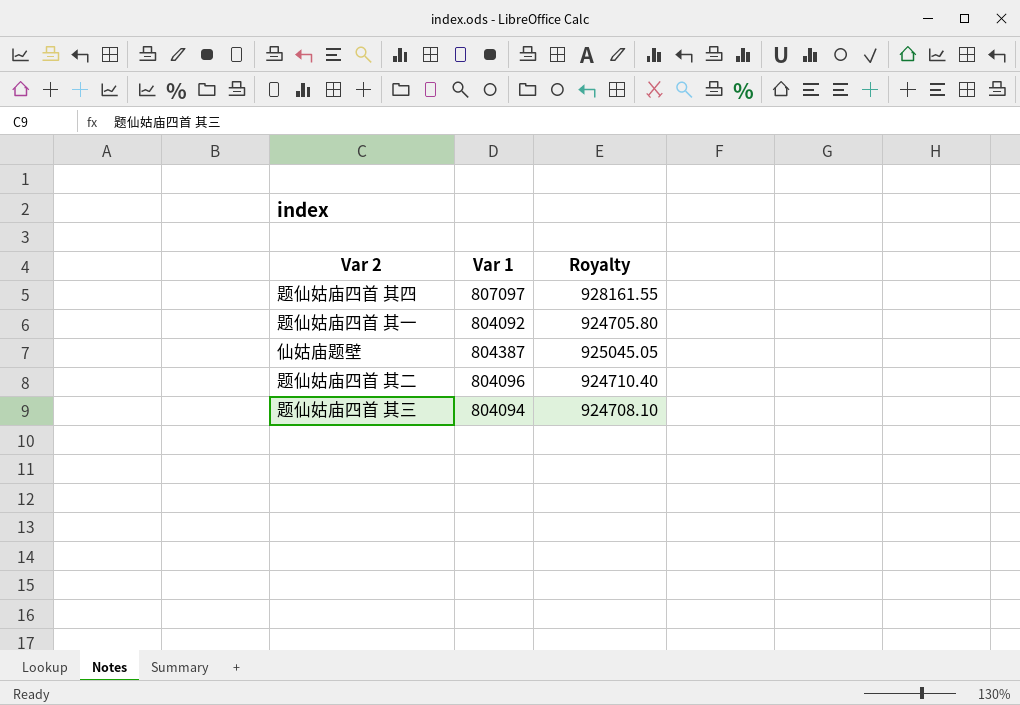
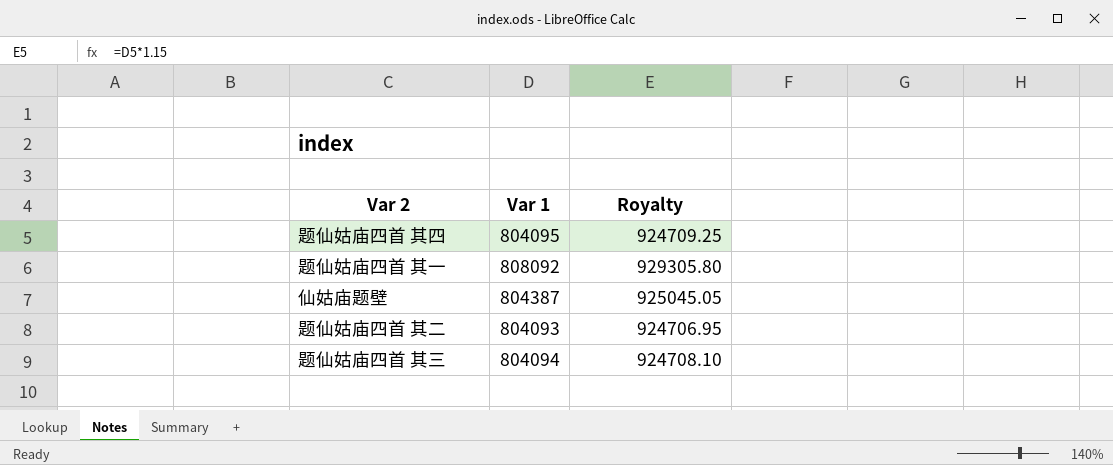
题仙姑庙四首 其四 | Var 1: 807097 -> 804095
题仙姑庙四首 其四 | Royalty: 928161.55 -> 924709.25
题仙姑庙四首 其一 | Var 1: 804092 -> 808092
题仙姑庙四首 其一 | Royalty: 924705.80 -> 929305.80
题仙姑庙四首 其二 | Var 1: 804096 -> 804093
题仙姑庙四首 其二 | Royalty: 924710.40 -> 924706.95

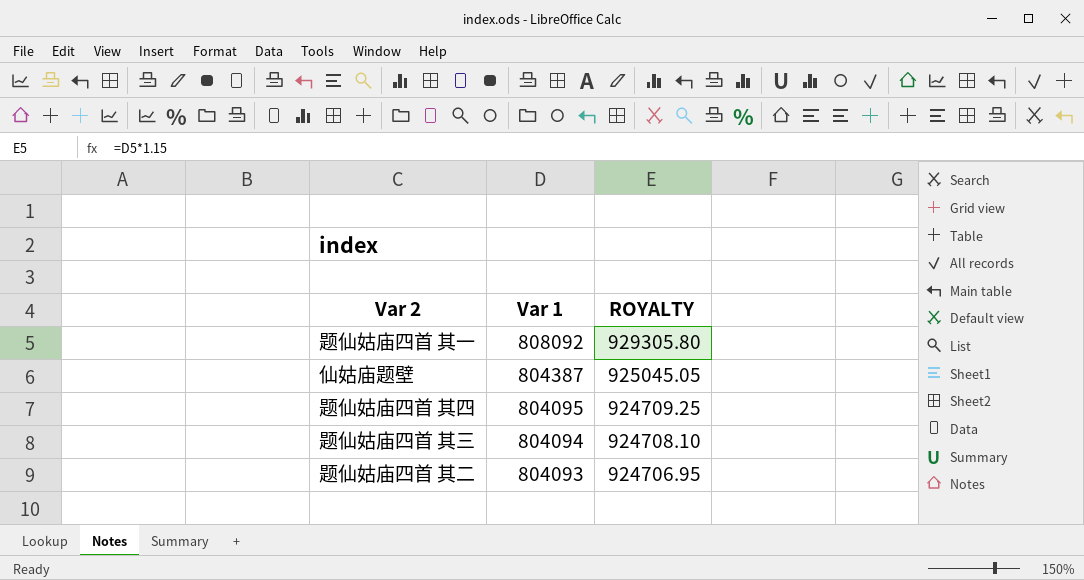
row order: none -> Var 1 descending
column name: Royalty -> ROYALTY

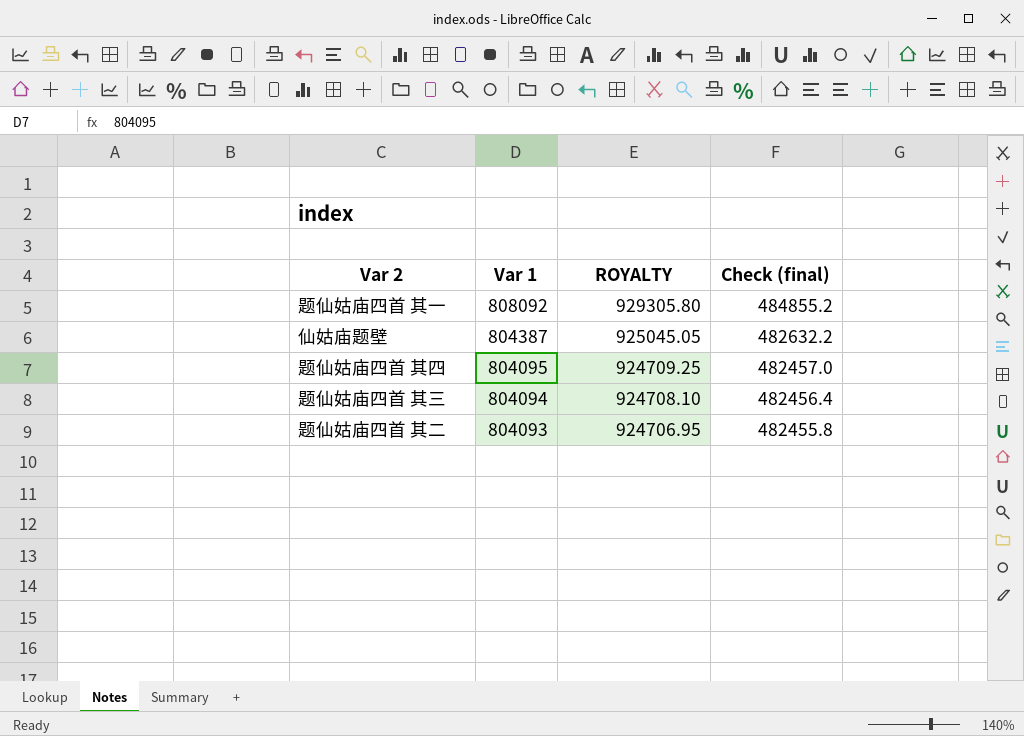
column Check (final) | formula: none -> [Var 1] * 0.6

